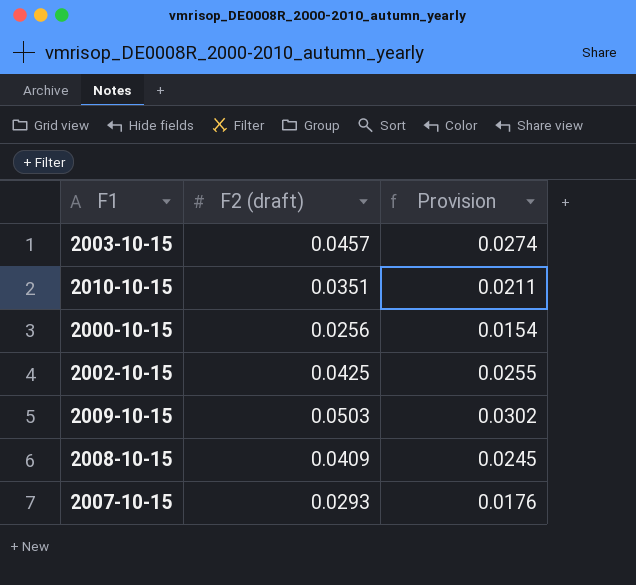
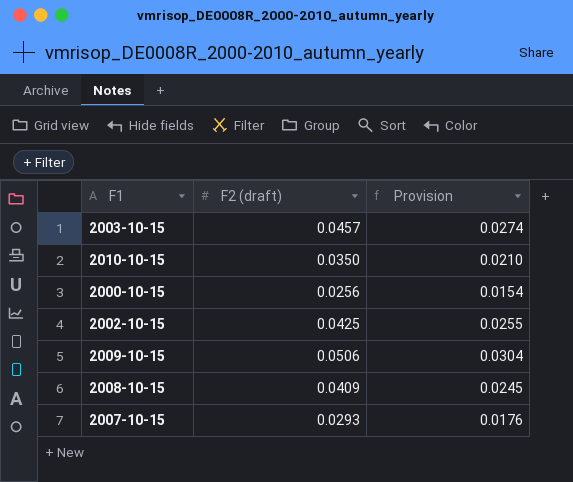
2010-10-15 | F2 (draft): 0.0351 -> 0.0350
2010-10-15 | Provision: 0.0211 -> 0.0210
2009-10-15 | F2 (draft): 0.0503 -> 0.0506
2009-10-15 | Provision: 0.0302 -> 0.0304

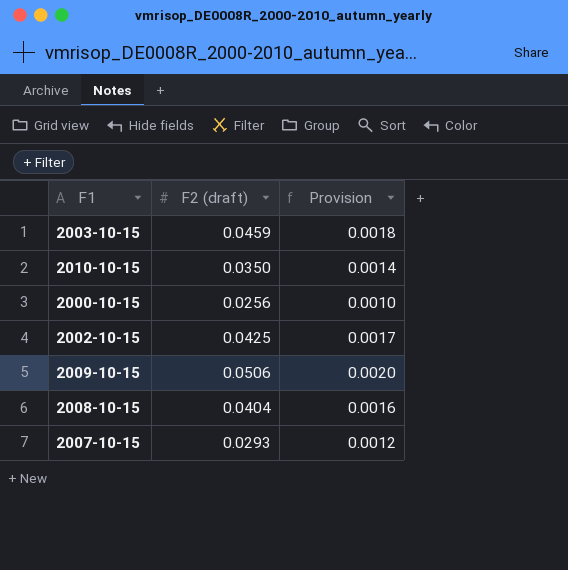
column Provision | formula: [F2 (draft)] * 0.6 -> [F2 (draft)] * 0.04
2003-10-15 | F2 (draft): 0.0457 -> 0.0459
2008-10-15 | F2 (draft): 0.0409 -> 0.0404

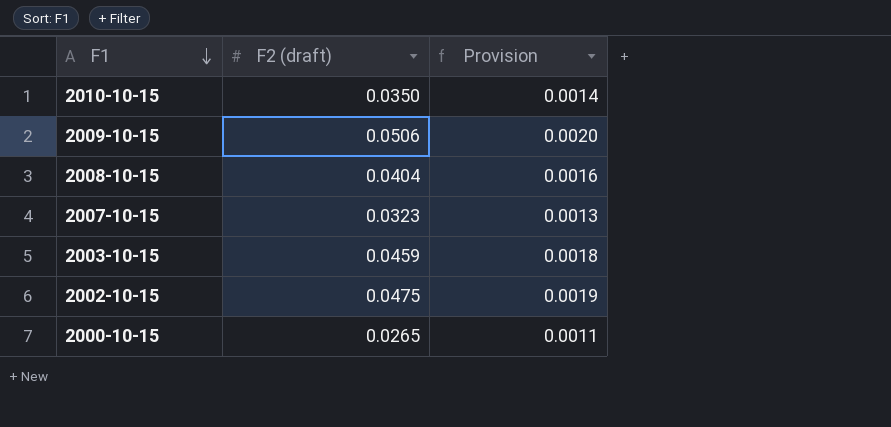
row order: none -> F1 descending
2007-10-15 | F2 (draft): 0.0293 -> 0.0323
2007-10-15 | Provision: 0.0012 -> 0.0013
2002-10-15 | F2 (draft): 0.0425 -> 0.0475
2002-10-15 | Provision: 0.0017 -> 0.0019
2000-10-15 | F2 (draft): 0.0256 -> 0.0265
2000-10-15 | Provision: 0.0010 -> 0.0011

